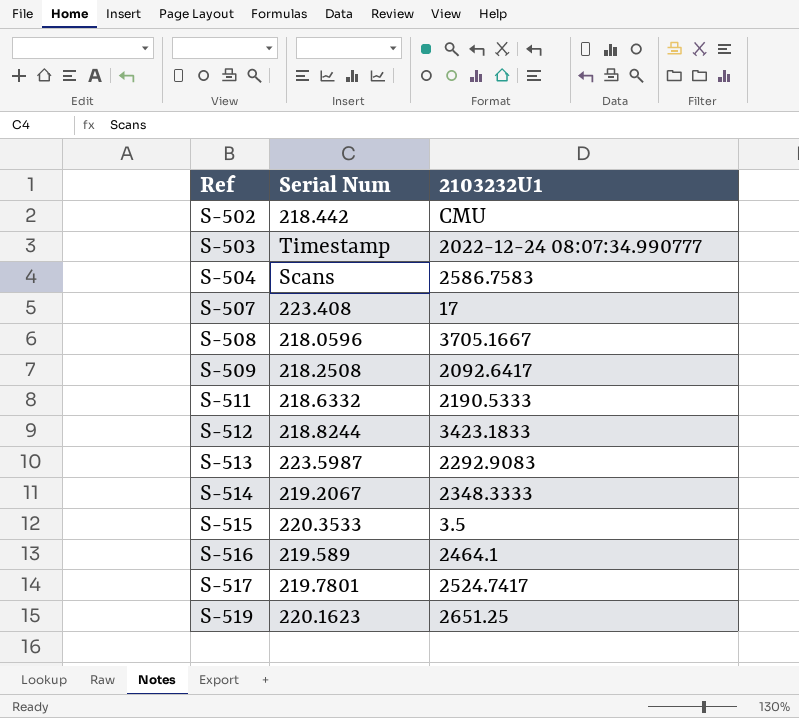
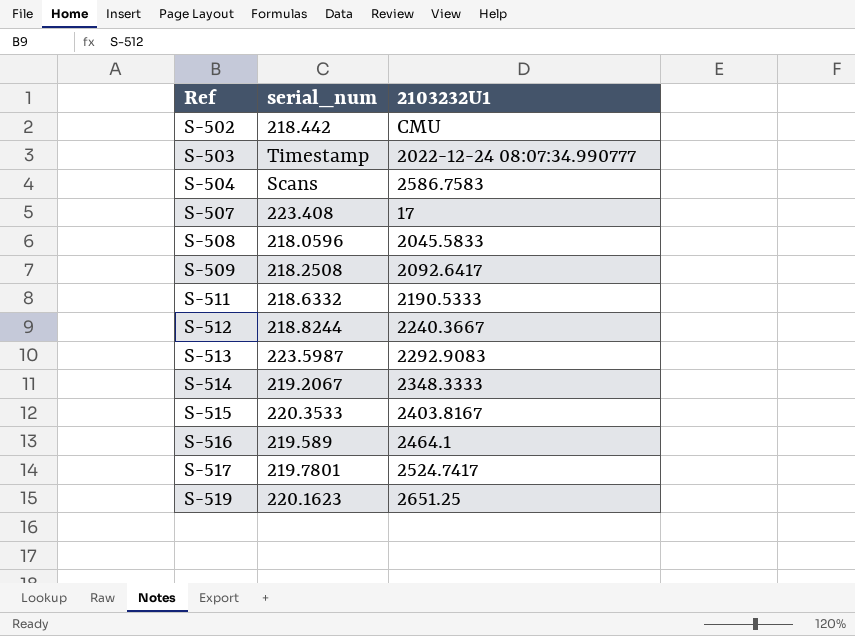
column name: Serial Num -> serial_num
S-508 | 2103232U1: 3705.1667 -> 2045.5833
S-512 | 2103232U1: 3423.1833 -> 2240.3667
S-515 | 2103232U1: 3.5 -> 2403.8167

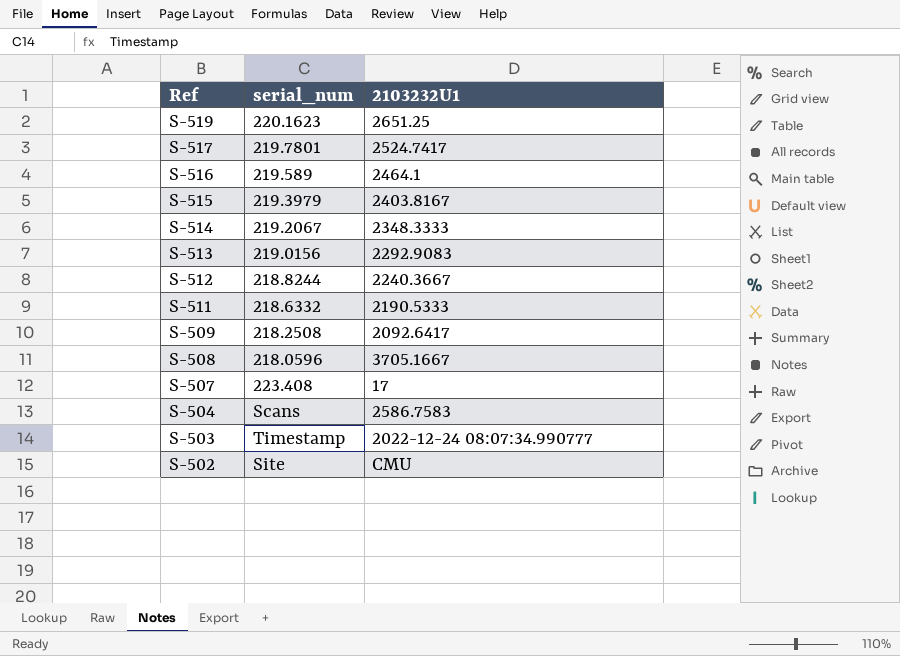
row order: Ref ascending -> Ref descending
S-515 | serial_num: 220.3533 -> 219.3979
S-513 | serial_num: 223.5987 -> 219.0156
S-508 | 2103232U1: 2045.5833 -> 3705.1667
S-502 | serial_num: 218.442 -> Site

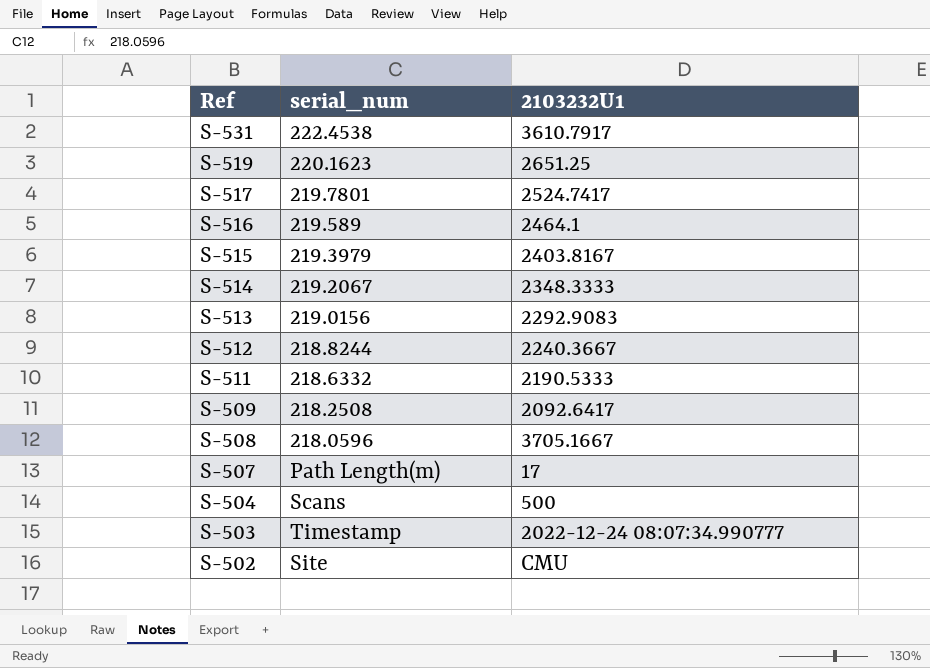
row S-531: none -> 222.4538 | 3610.7917
S-507 | serial_num: 223.408 -> Path Length(m)
S-504 | 2103232U1: 2586.7583 -> 500

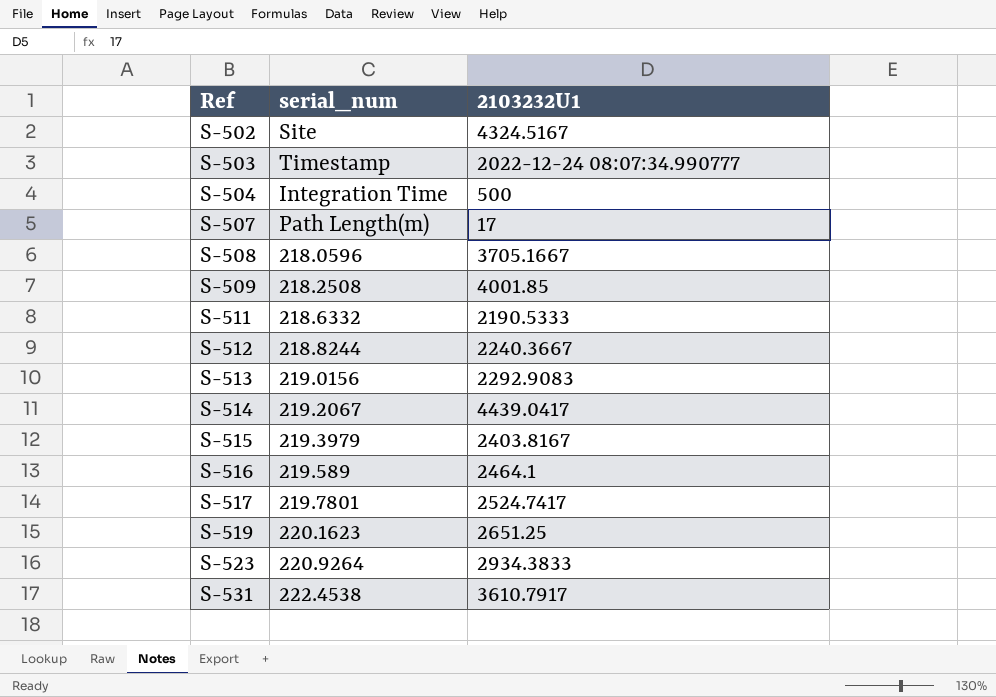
row order: Ref descending -> Ref ascending
S-502 | 2103232U1: CMU -> 4324.5167
S-504 | serial_num: Scans -> Integration Time
S-509 | 2103232U1: 2092.6417 -> 4001.85
S-514 | 2103232U1: 2348.3333 -> 4439.0417
row S-523: none -> 220.9264 | 2934.3833

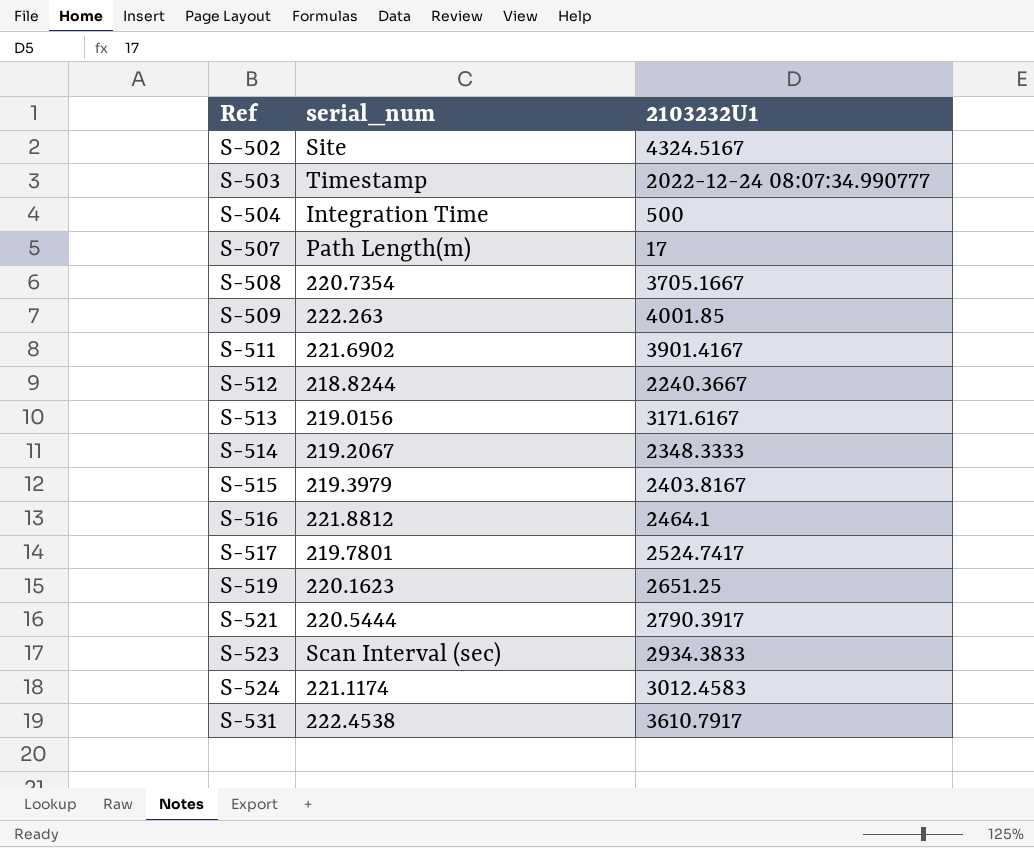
S-508 | serial_num: 218.0596 -> 220.7354
S-509 | serial_num: 218.2508 -> 222.263
S-511 | serial_num: 218.6332 -> 221.6902
S-511 | 2103232U1: 2190.5333 -> 3901.4167
S-513 | 2103232U1: 2292.9083 -> 3171.6167
S-514 | 2103232U1: 4439.0417 -> 2348.3333
S-516 | serial_num: 219.589 -> 221.8812
row S-521: none -> 220.5444 | 2790.3917
S-523 | serial_num: 220.9264 -> Scan Interval (sec)
row S-524: none -> 221.1174 | 3012.4583

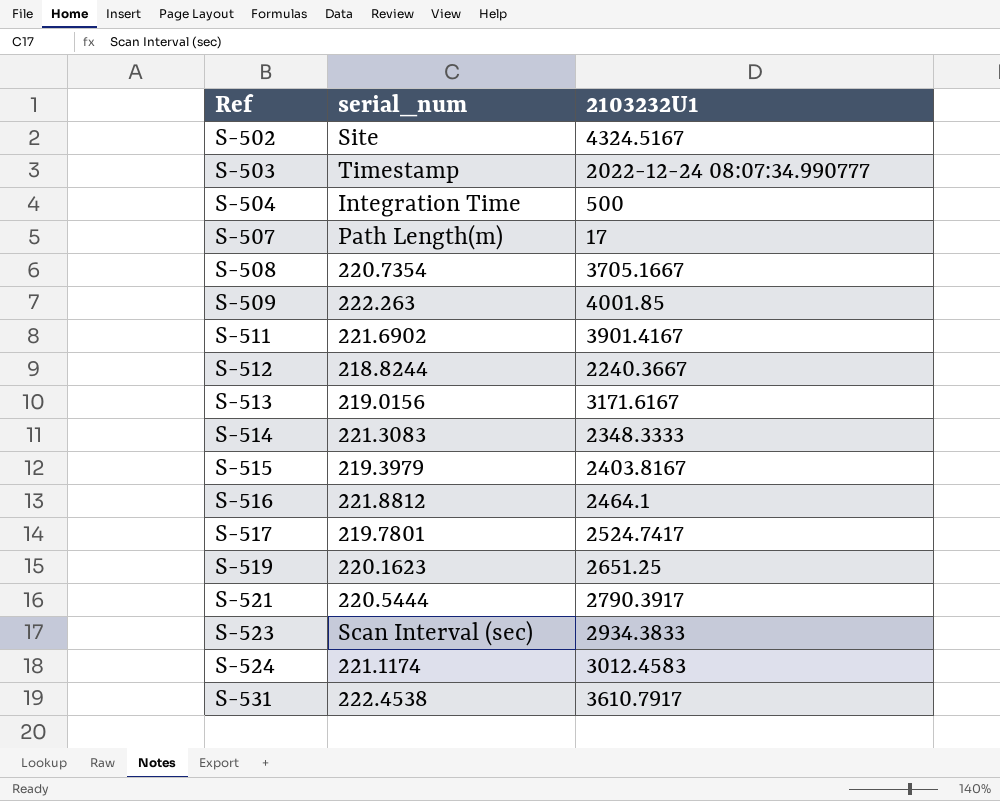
S-514 | serial_num: 219.2067 -> 221.3083

